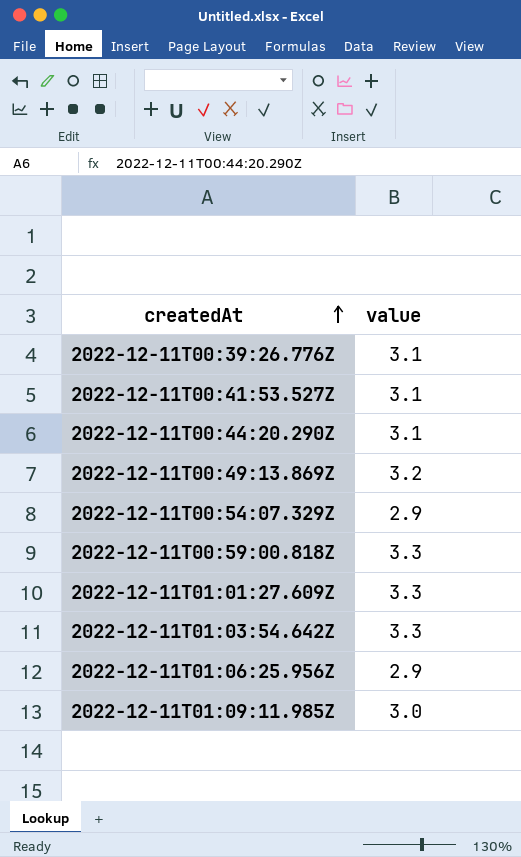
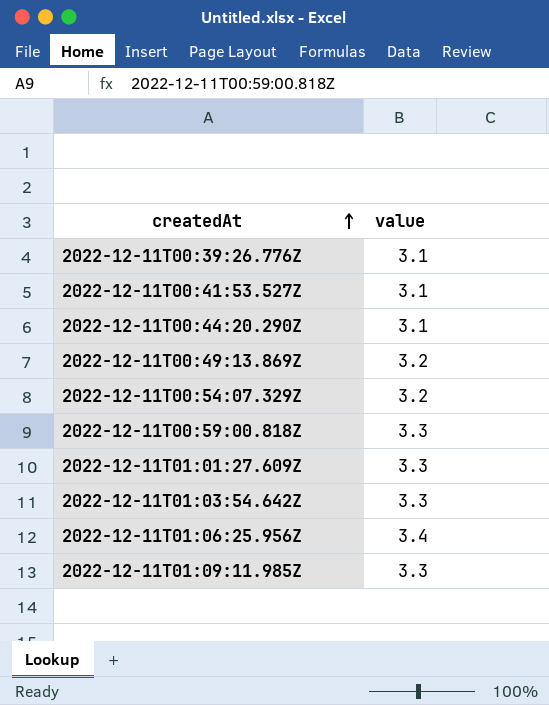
2022-12-11T00:54:07.329Z | value: 2.9 -> 3.2
2022-12-11T01:06:25.956Z | value: 2.9 -> 3.4
2022-12-11T01:09:11.985Z | value: 3.0 -> 3.3

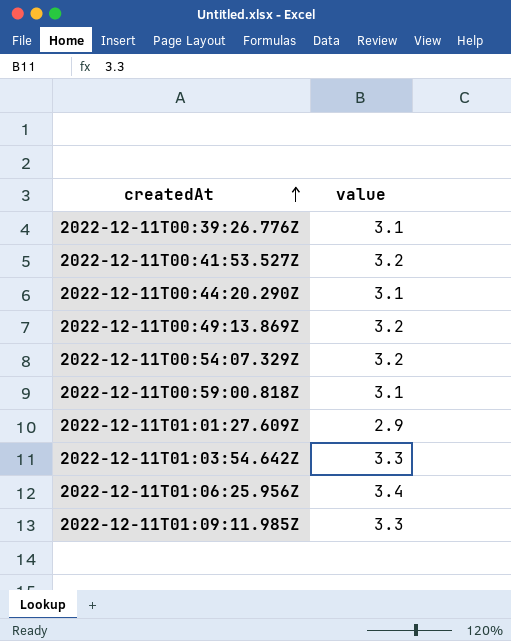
2022-12-11T00:41:53.527Z | value: 3.1 -> 3.2
2022-12-11T00:59:00.818Z | value: 3.3 -> 3.1
2022-12-11T01:01:27.609Z | value: 3.3 -> 2.9

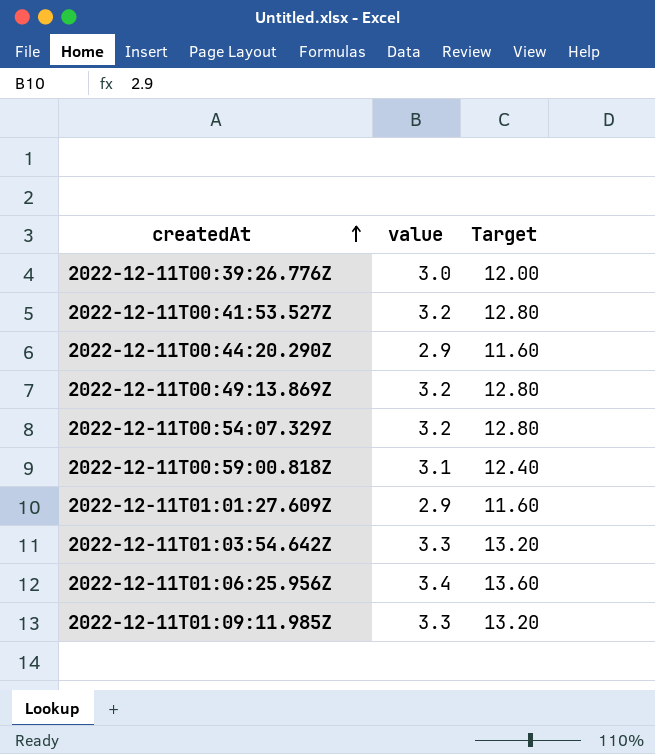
column Target | formula: none -> [value] * 4
2022-12-11T00:39:26.776Z | value: 3.1 -> 3.0
2022-12-11T00:44:20.290Z | value: 3.1 -> 2.9

